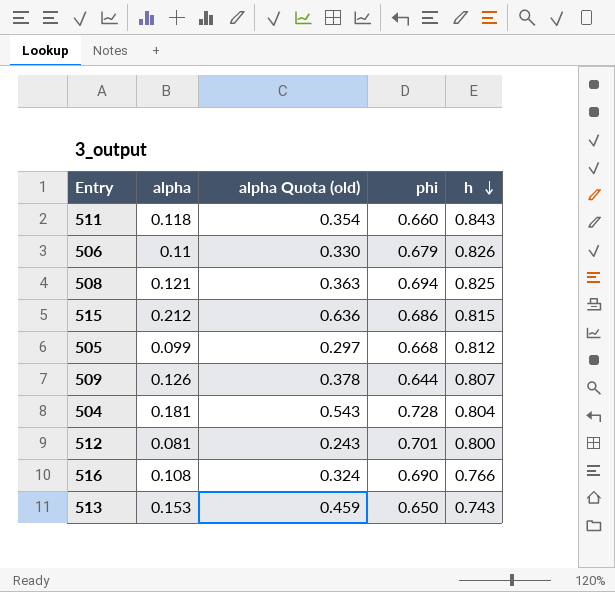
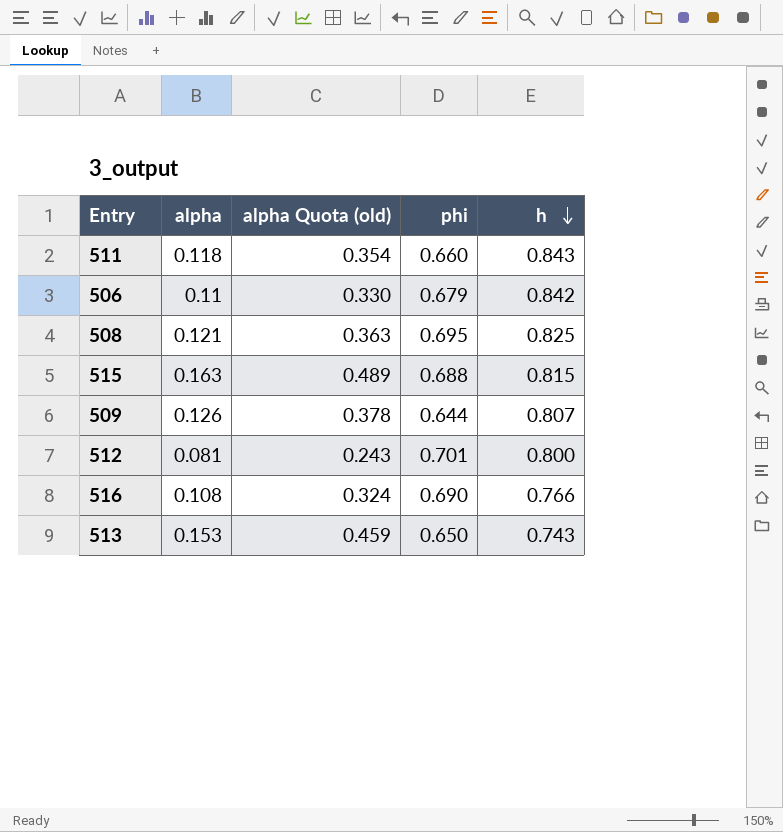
row 505: 0.099 | 0.297 | 0.668 | 0.812 -> none
row 504: 0.181 | 0.543 | 0.728 | 0.804 -> none
506 | h: 0.826 -> 0.842
508 | phi: 0.694 -> 0.695
515 | alpha: 0.212 -> 0.163
515 | alpha Quota (old): 0.636 -> 0.489
515 | phi: 0.686 -> 0.688

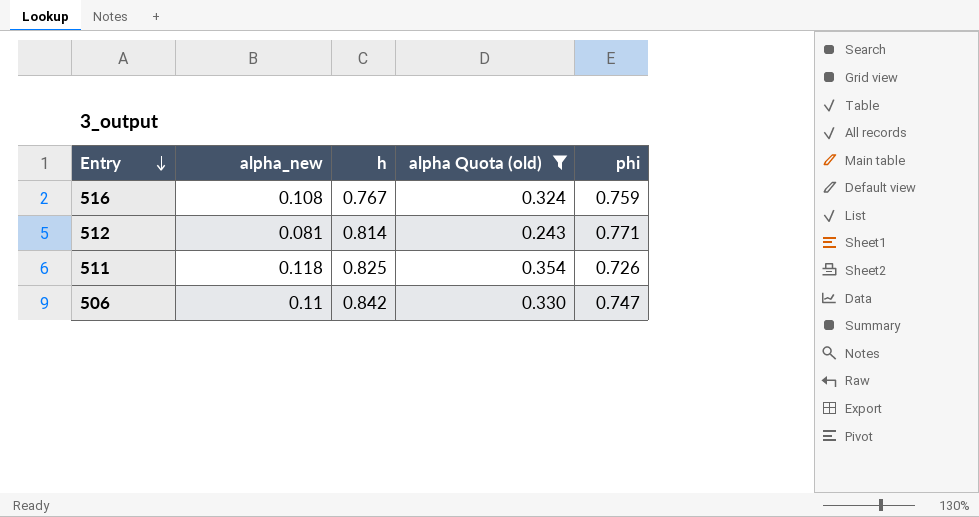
filter: none -> alpha Quota (old) <= 0.354
row order: h descending -> Entry descending
column name: alpha -> alpha_new
column h | position: 5 -> 3
516 | h: 0.766 -> 0.767
516 | phi: 0.690 -> 0.759
512 | h: 0.800 -> 0.814
512 | phi: 0.701 -> 0.771
511 | h: 0.843 -> 0.825
511 | phi: 0.660 -> 0.726
506 | phi: 0.679 -> 0.747

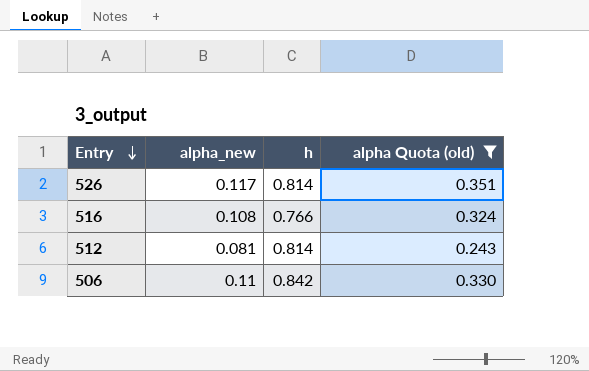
column phi | position: 5 -> none
row 511: 0.118 | 0.825 | 0.354 | 0.726 -> none
row 526: none -> 0.117 | 0.814 | 0.351
516 | h: 0.767 -> 0.766

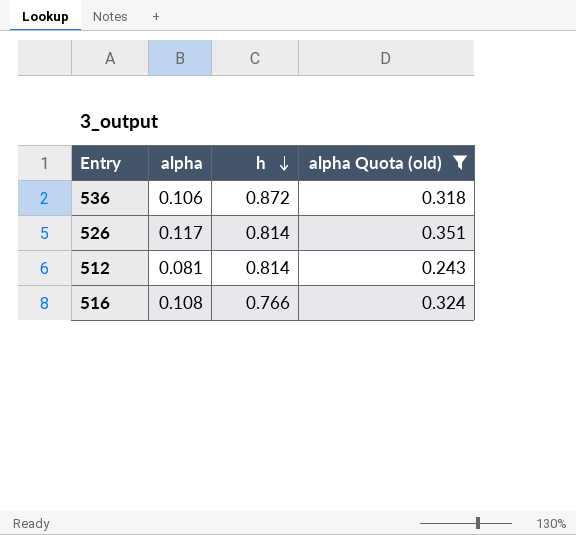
row order: Entry descending -> h descending
column name: alpha_new -> alpha
row 506: 0.11 | 0.842 | 0.330 -> none
row 536: none -> 0.106 | 0.872 | 0.318

